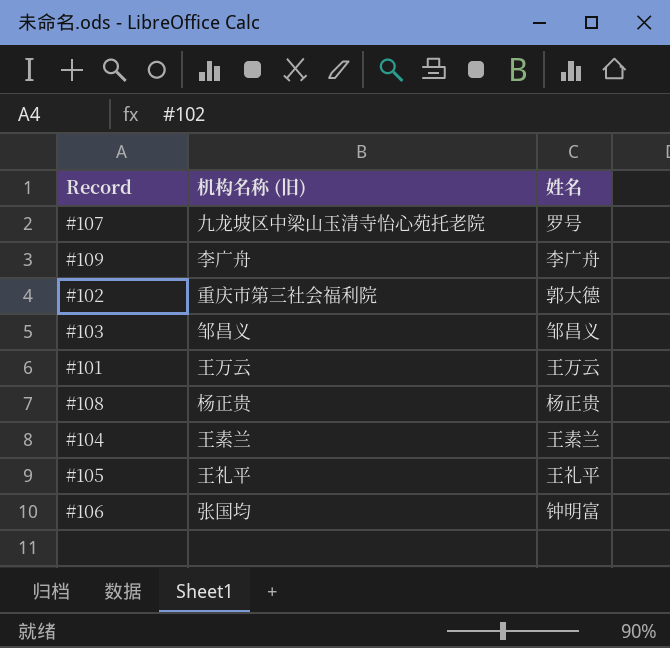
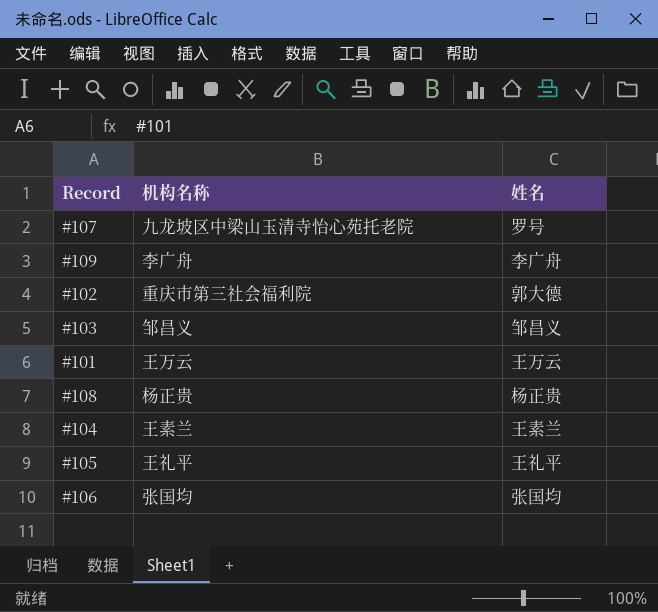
column name: 机构名称 (旧) -> 机构名称
#106 | 姓名: 钟明富 -> 张国均

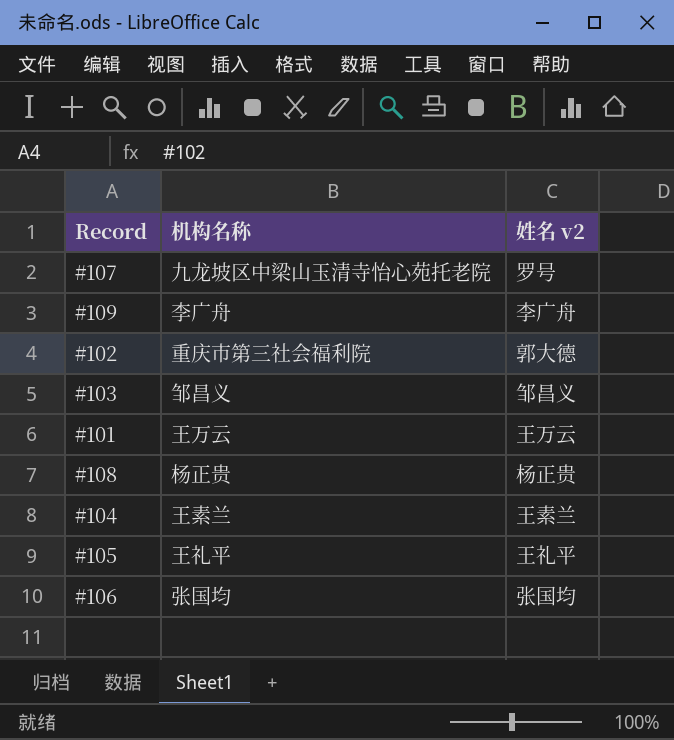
column name: 姓名 -> 姓名 v2

